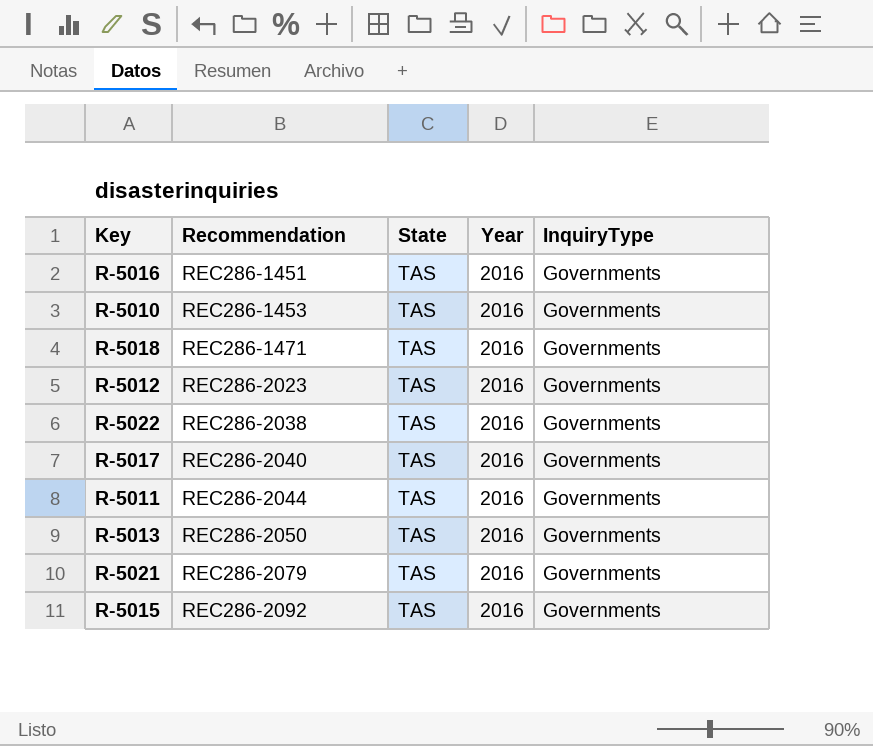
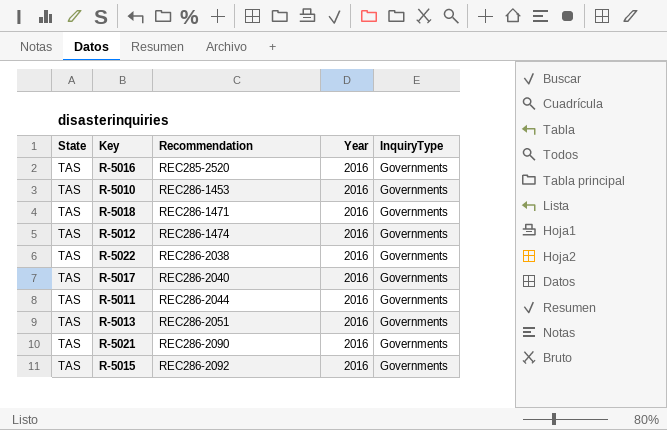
column State | position: 3 -> 1
R-5016 | Recommendation: REC286-1451 -> REC285-2520
R-5012 | Recommendation: REC286-2023 -> REC286-1474
R-5013 | Recommendation: REC286-2050 -> REC286-2051
R-5021 | Recommendation: REC286-2079 -> REC286-2090

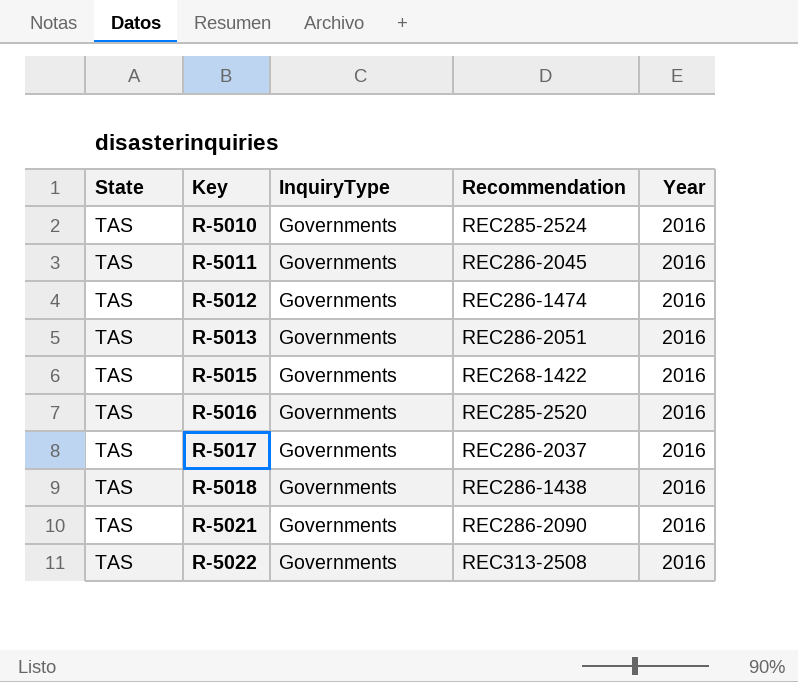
row order: Recommendation ascending -> Key ascending
column InquiryType | position: 5 -> 3
R-5010 | Recommendation: REC286-1453 -> REC285-2524
R-5011 | Recommendation: REC286-2044 -> REC286-2045
R-5015 | Recommendation: REC286-2092 -> REC268-1422
R-5017 | Recommendation: REC286-2040 -> REC286-2037
R-5018 | Recommendation: REC286-1471 -> REC286-1438
R-5022 | Recommendation: REC286-2038 -> REC313-2508

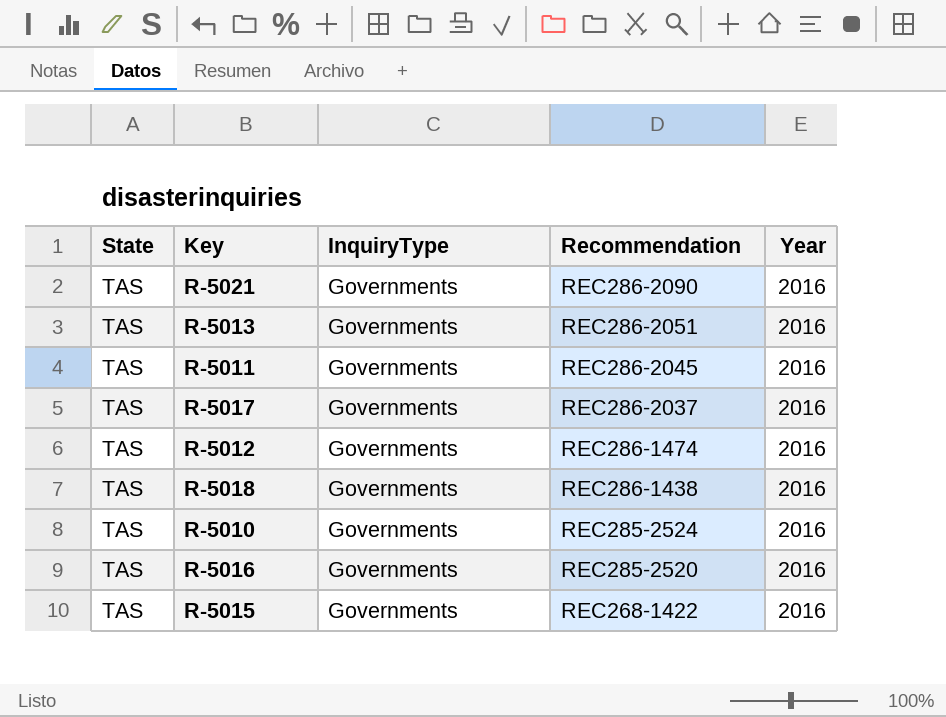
row order: Key ascending -> Recommendation descending
row R-5022: TAS | Governments | REC313-2508 | 2016 -> none

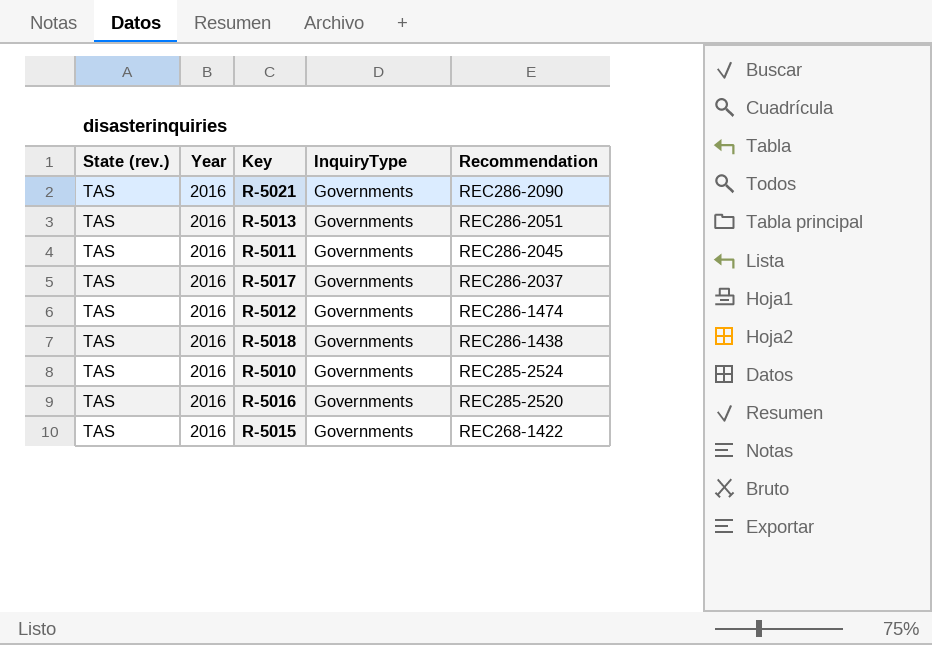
column name: State -> State (rev.)
column Year | position: 5 -> 2

